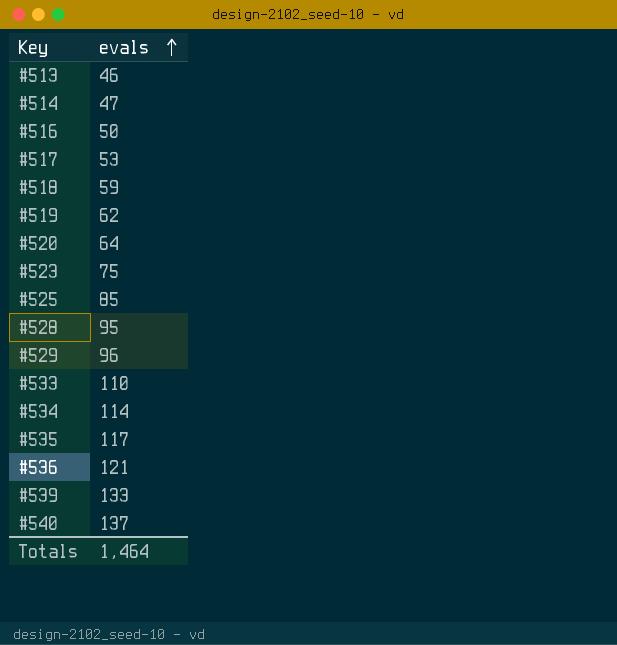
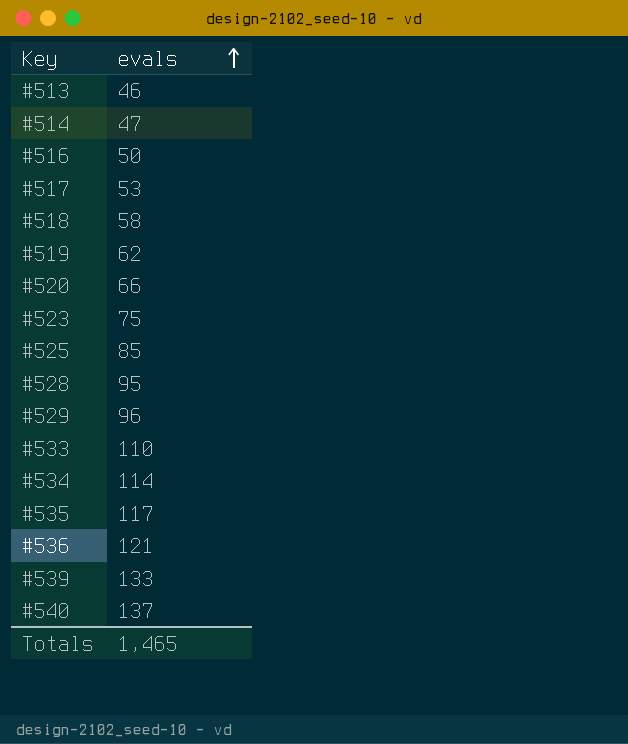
#518 | evals: 59 -> 58
#520 | evals: 64 -> 66
Totals | evals: 1,464 -> 1,465

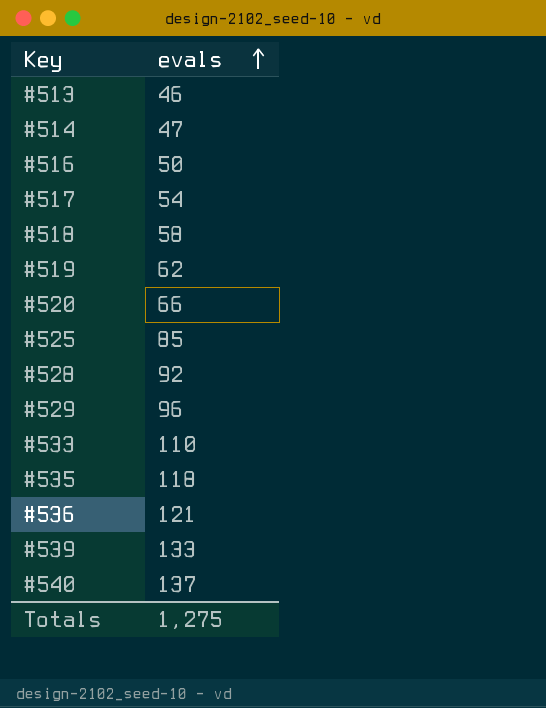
row #523: 75 -> none
row #534: 114 -> none
#517 | evals: 53 -> 54
#528 | evals: 95 -> 92
#535 | evals: 117 -> 118
Totals | evals: 1,465 -> 1,275

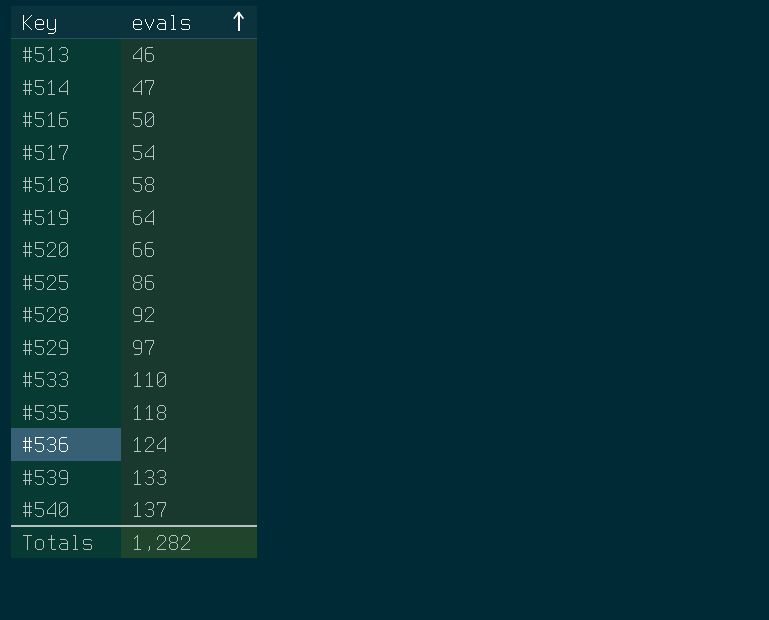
#519 | evals: 62 -> 64
#525 | evals: 85 -> 86
#529 | evals: 96 -> 97
#536 | evals: 121 -> 124
Totals | evals: 1,275 -> 1,282

